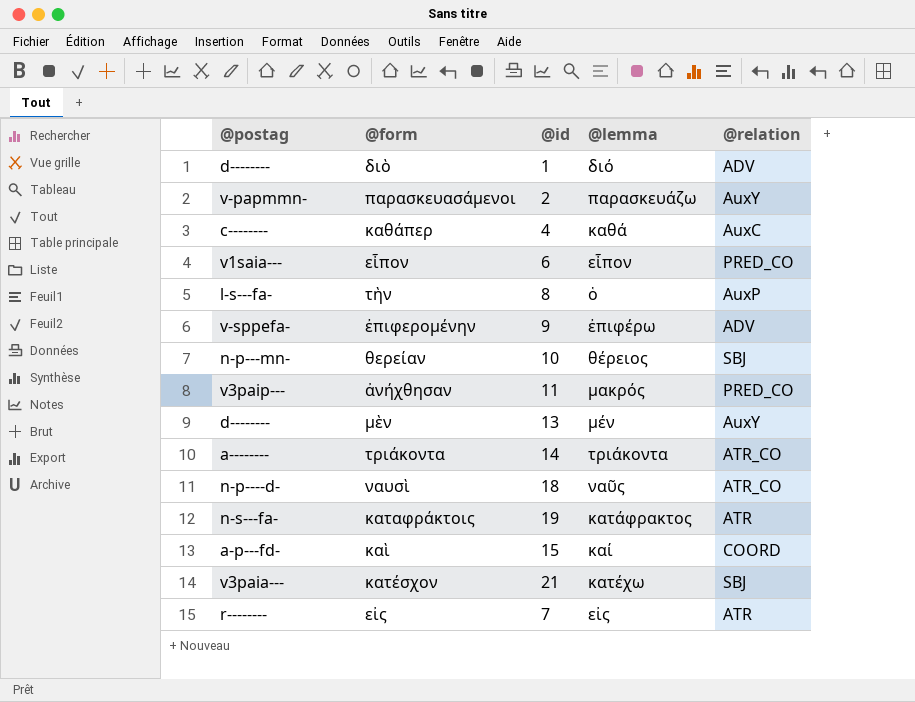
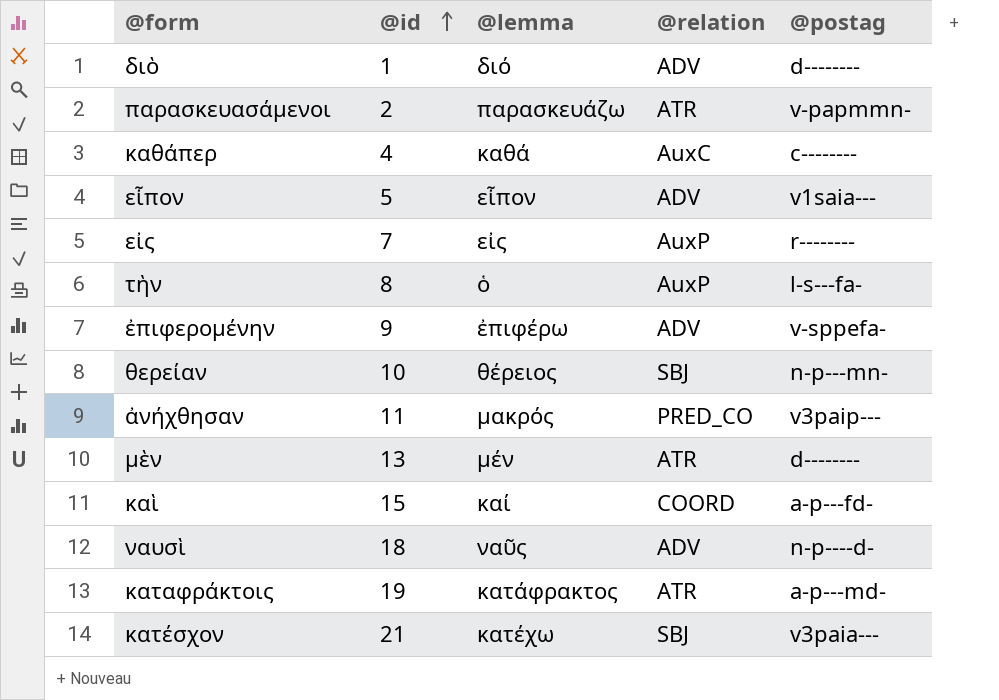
row order: none -> @id ascending
column @postag | position: 1 -> 5
row τριάκοντα: a-------- | 14 | τριάκοντα | ATR_CO -> none
παρασκευασάμενοι | @relation: AuxY -> ATR
εἶπον | @id: 6 -> 5
εἶπον | @relation: PRED_CO -> ADV
εἰς | @relation: ATR -> AuxP
μὲν | @relation: AuxY -> ATR
ναυσὶ | @relation: ATR_CO -> ADV
καταφράκτοις | @postag: n-s---fa- -> a-p---md-

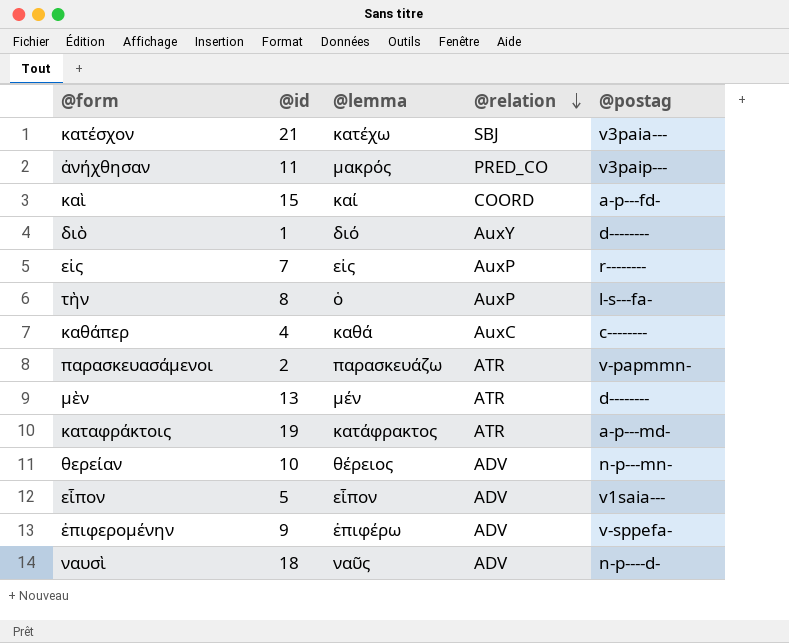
row order: @id ascending -> @relation descending
διὸ | @relation: ADV -> AuxY
θερείαν | @relation: SBJ -> ADV

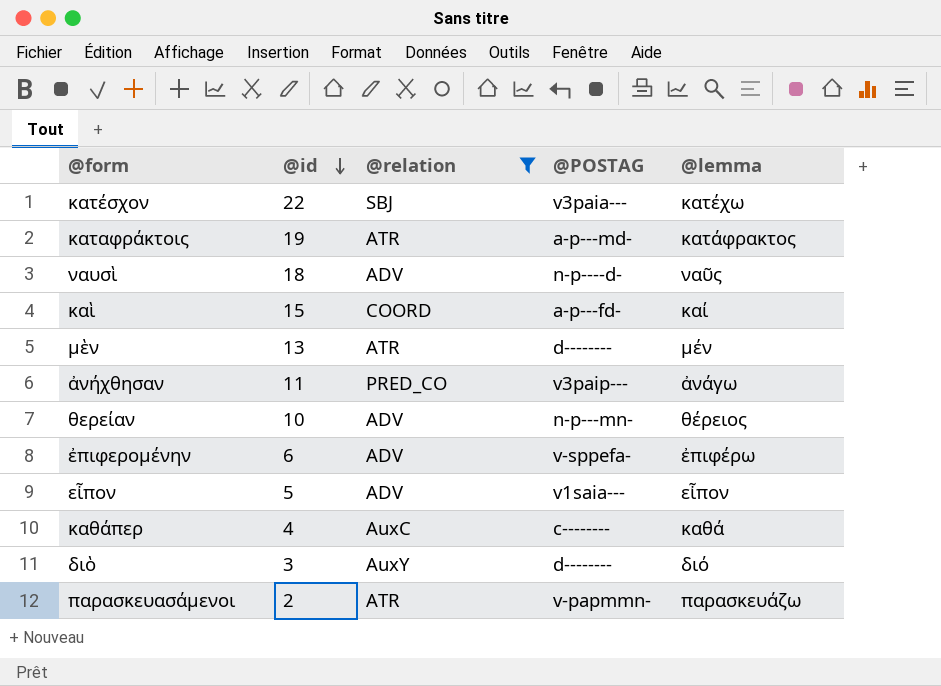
filter: none -> @relation != AuxP
row order: @relation descending -> @id descending
column name: @postag -> @POSTAG
column @lemma | position: 3 -> 5
κατέσχον | @id: 21 -> 22
ἀνήχθησαν | @lemma: μακρός -> ἀνάγω
ἐπιφερομένην | @id: 9 -> 6
διὸ | @id: 1 -> 3

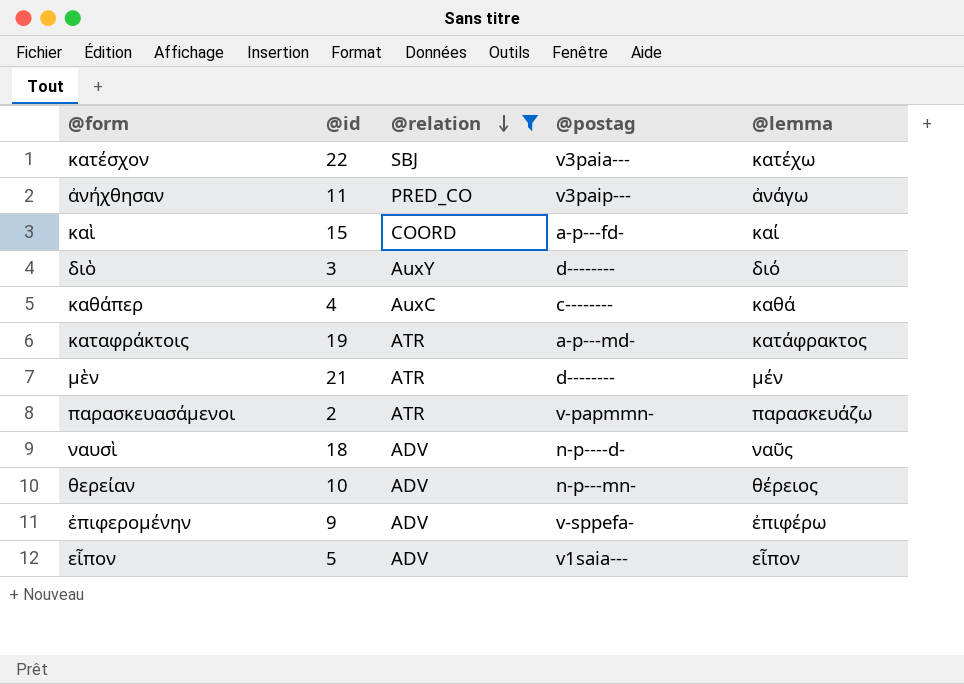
row order: @id descending -> @relation descending
column name: @POSTAG -> @postag
μὲν | @id: 13 -> 21
ἐπιφερομένην | @id: 6 -> 9

